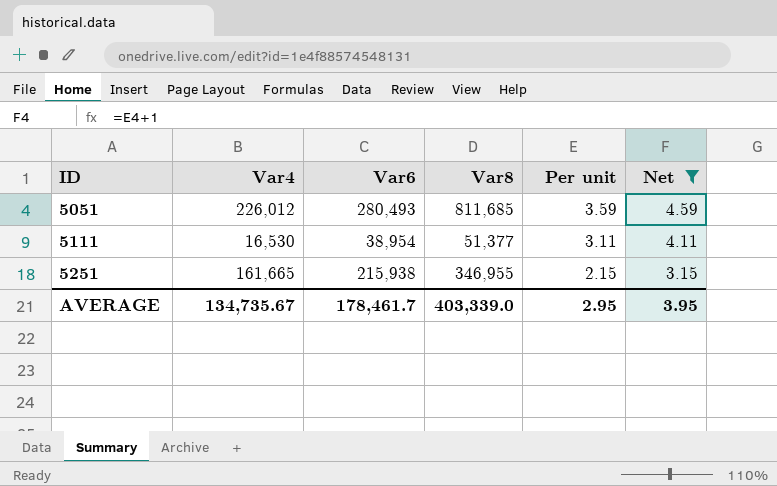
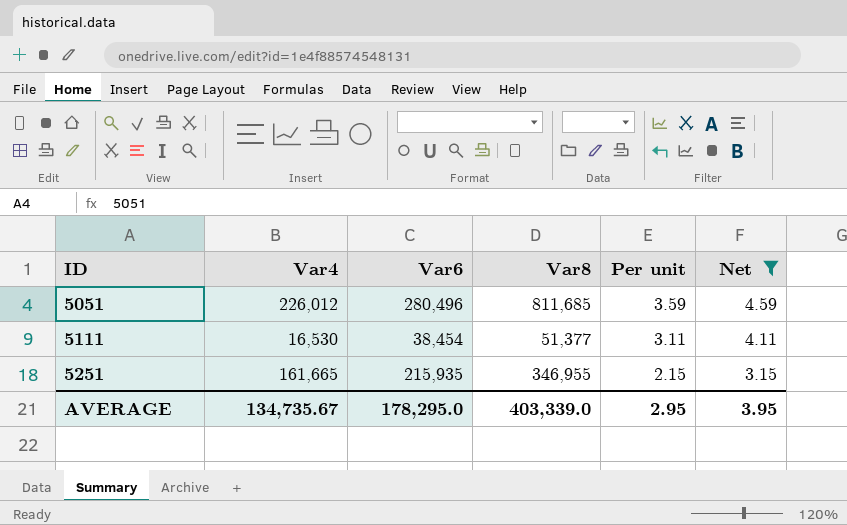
5051 | Var6: 280,493 -> 280,496
5111 | Var6: 38,954 -> 38,454
5251 | Var6: 215,938 -> 215,935
AVERAGE | Var6: 178,461.7 -> 178,295.0

